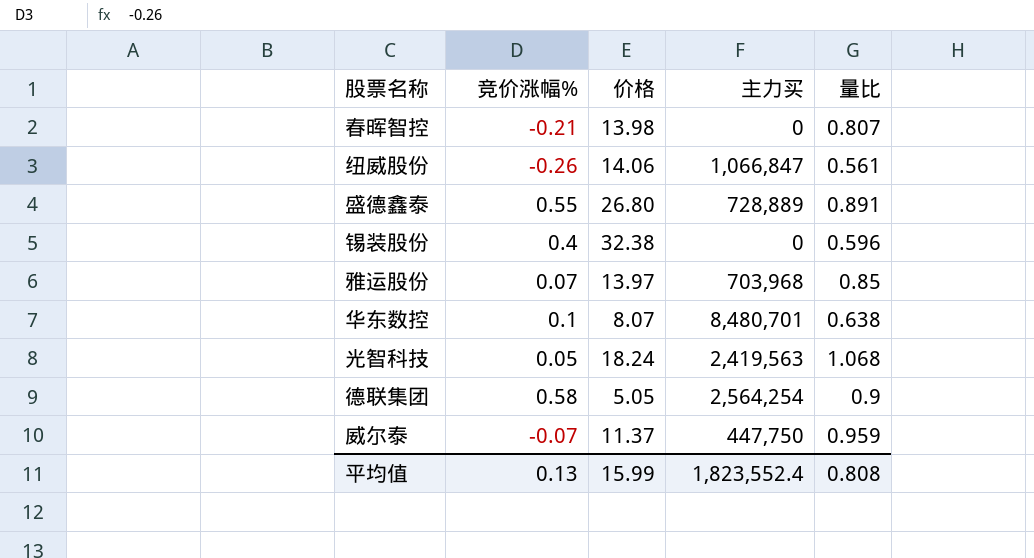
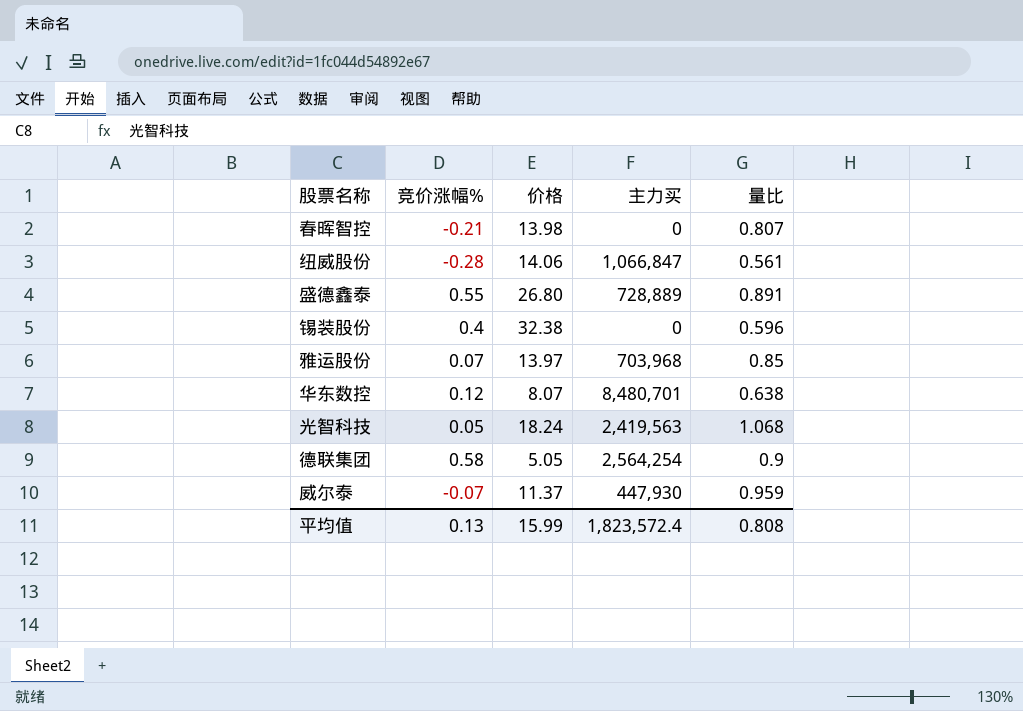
纽威股份 | 竞价涨幅%: -0.26 -> -0.28
华东数控 | 竞价涨幅%: 0.1 -> 0.12
威尔泰 | 主力买: 447,750 -> 447,930
平均值 | 主力买: 1,823,552.4 -> 1,823,572.4

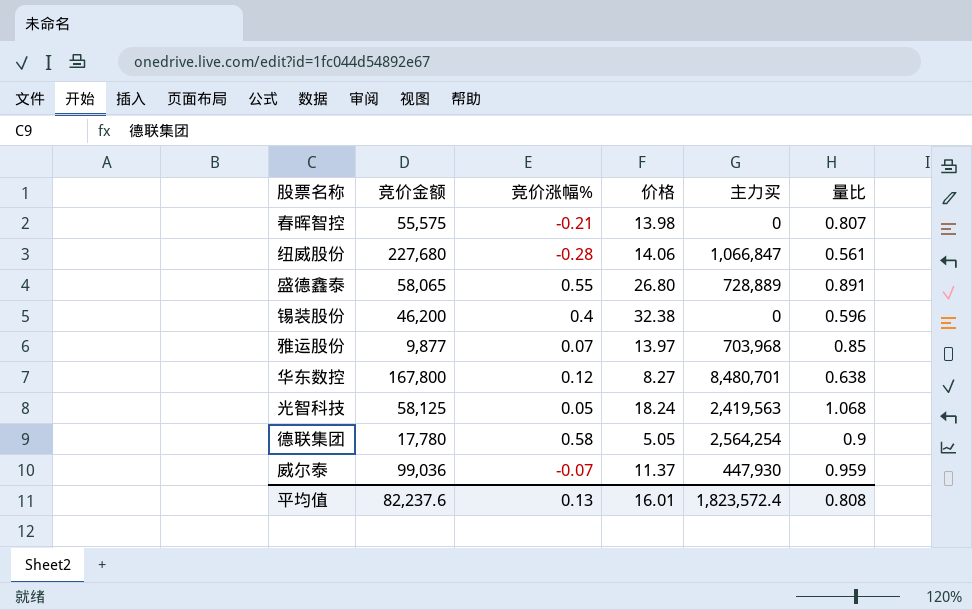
column 竞价金额 | position: none -> 2
华东数控 | 价格: 8.07 -> 8.27
平均值 | 价格: 15.99 -> 16.01

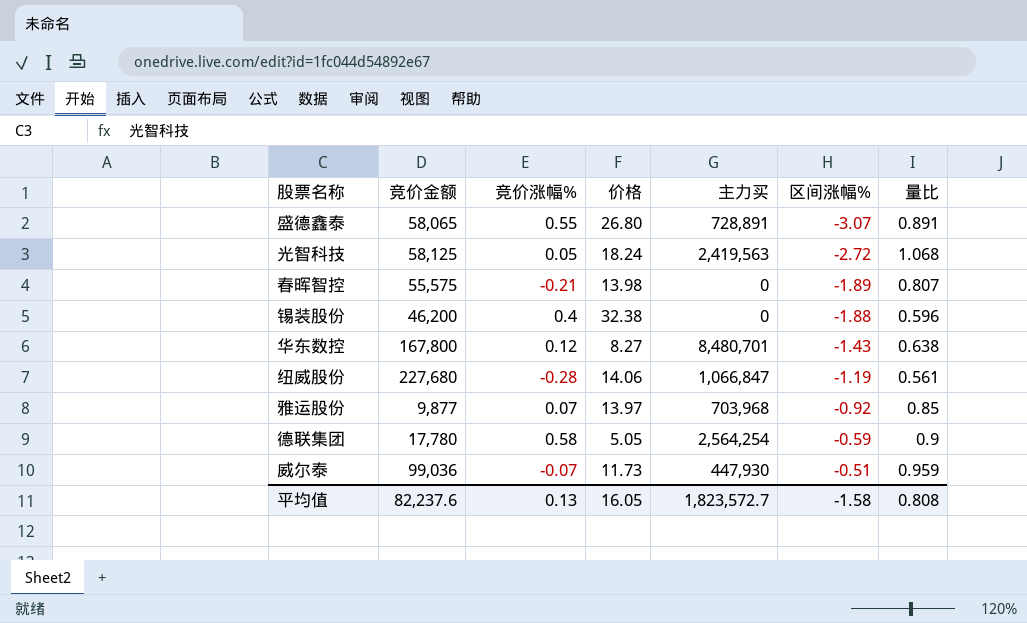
row order: none -> 区间涨幅% ascending
column 区间涨幅% | position: none -> 6
盛德鑫泰 | 主力买: 728,889 -> 728,891
威尔泰 | 价格: 11.37 -> 11.73
平均值 | 价格: 16.01 -> 16.05
平均值 | 主力买: 1,823,572.4 -> 1,823,572.7

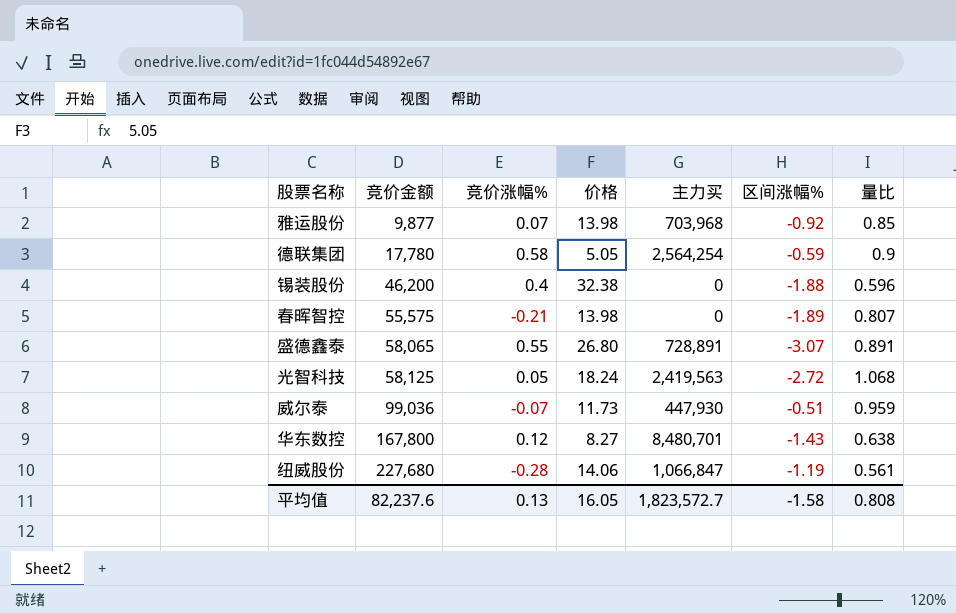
row order: 区间涨幅% ascending -> 竞价金额 ascending
雅运股份 | 价格: 13.97 -> 13.98

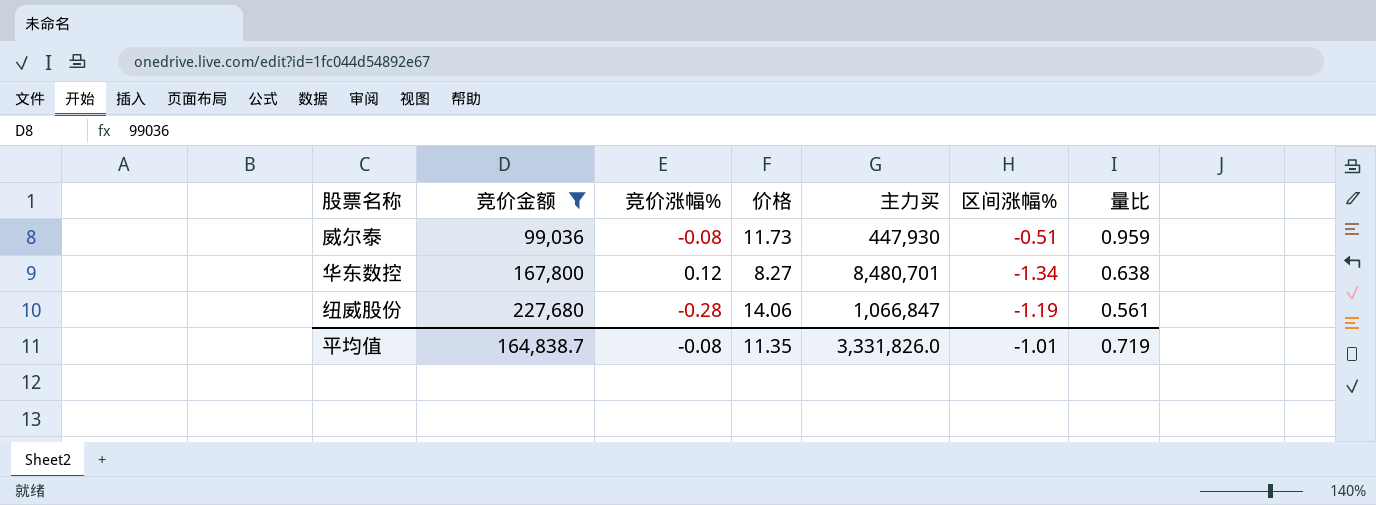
filter: none -> 竞价金额 >= 99,036
威尔泰 | 竞价涨幅%: -0.07 -> -0.08
华东数控 | 区间涨幅%: -1.43 -> -1.34
平均值 | 竞价金额: 82,237.6 -> 164,838.7
平均值 | 竞价涨幅%: 0.13 -> -0.08
平均值 | 价格: 16.05 -> 11.35
平均值 | 主力买: 1,823,572.7 -> 3,331,826.0
平均值 | 区间涨幅%: -1.58 -> -1.01
平均值 | 量比: 0.808 -> 0.719

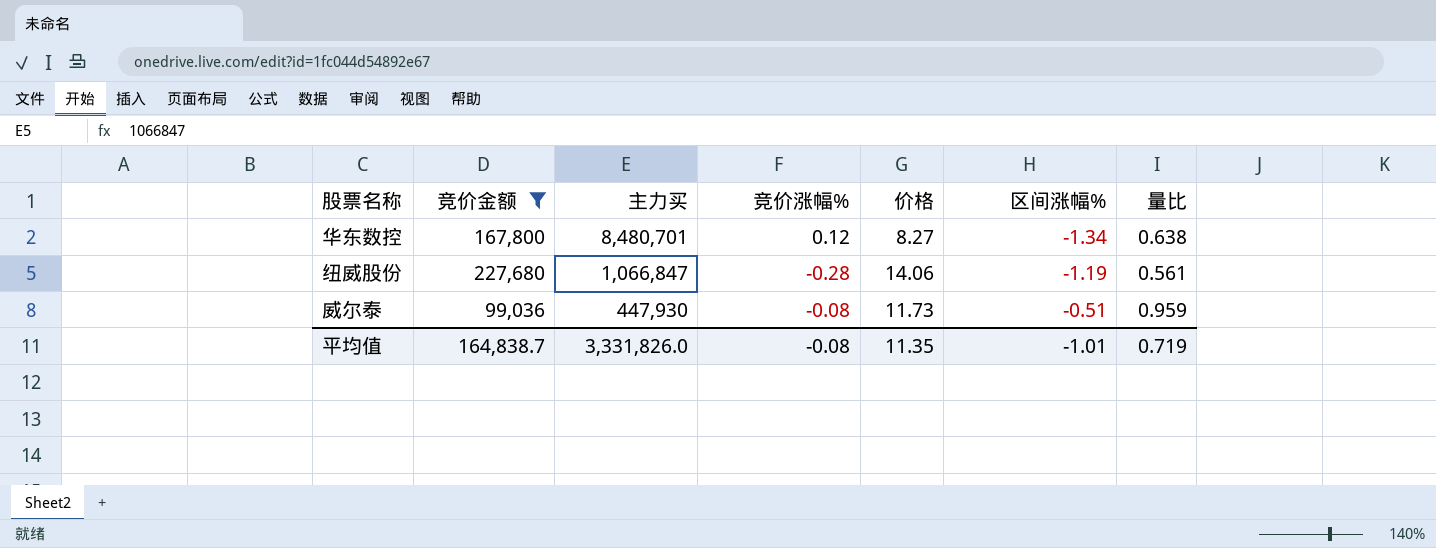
row order: 竞价金额 ascending -> 主力买 descending
column 主力买 | position: 5 -> 3

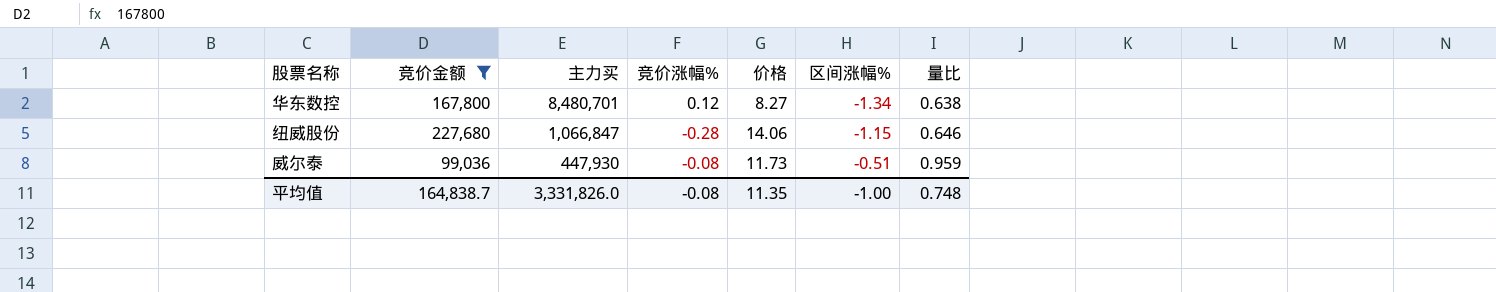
纽威股份 | 区间涨幅%: -1.19 -> -1.15
纽威股份 | 量比: 0.561 -> 0.646
平均值 | 区间涨幅%: -1.01 -> -1.00
平均值 | 量比: 0.719 -> 0.748

